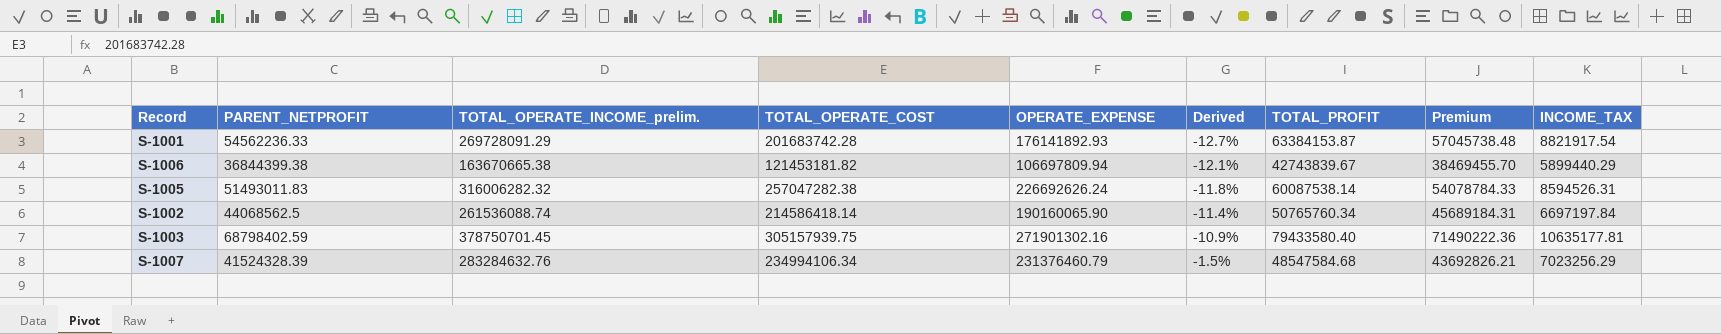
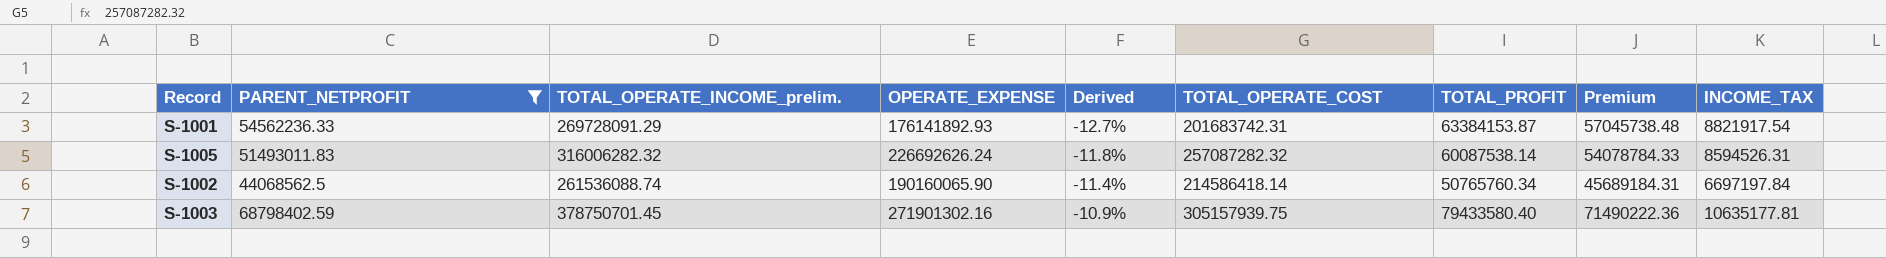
filter: none -> PARENT_NETPROFIT >= 44068562.5
column TOTAL_OPERATE_COST | position: 4 -> 6
S-1001 | TOTAL_OPERATE_COST: 201683742.28 -> 201683742.31
S-1005 | TOTAL_OPERATE_COST: 257047282.38 -> 257087282.32

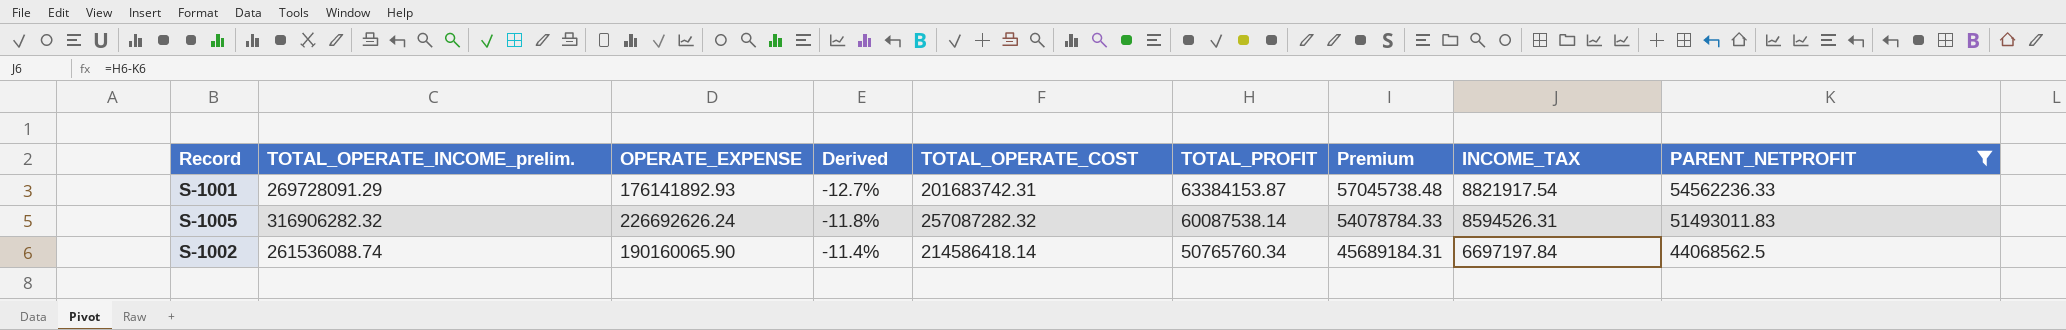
column PARENT_NETPROFIT | position: 2 -> 9
row S-1003: 68798402.59 | 378750701.45 | 271901302.16 | -10.9% | 305157939.75 | 79433580.40 | 71490222.36 | 10635177.81 -> none
S-1005 | TOTAL_OPERATE_INCOME_prelim.: 316006282.32 -> 316906282.32

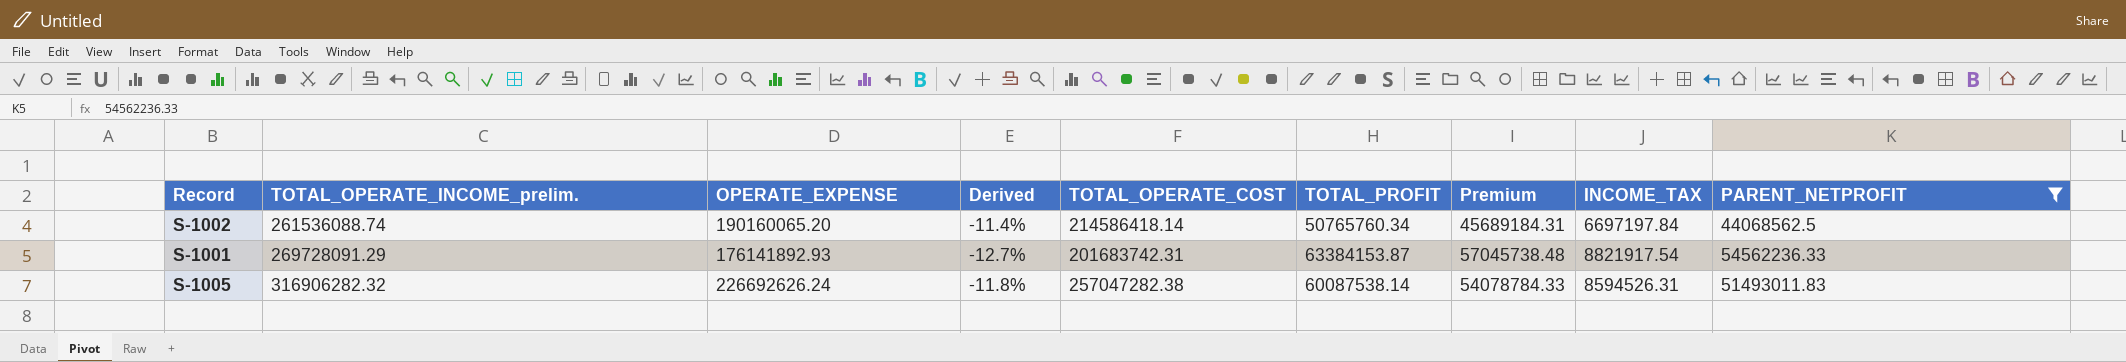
row order: Derived ascending -> TOTAL_OPERATE_INCOME_prelim. ascending
S-1002 | OPERATE_EXPENSE: 190160065.90 -> 190160065.20
S-1005 | TOTAL_OPERATE_COST: 257087282.32 -> 257047282.38

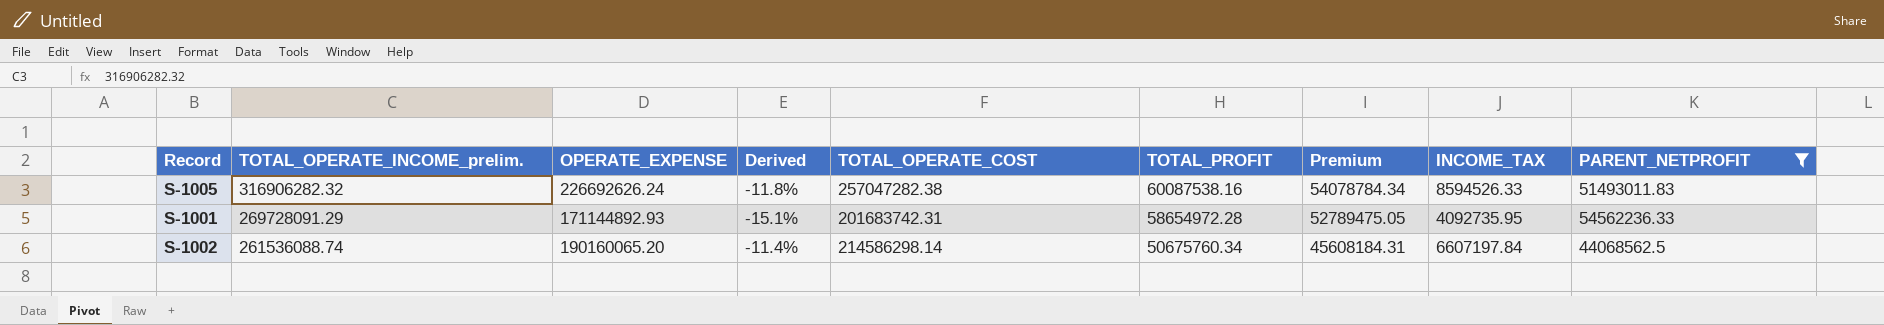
row order: TOTAL_OPERATE_INCOME_prelim. ascending -> TOTAL_OPERATE_INCOME_prelim. descending
S-1005 | TOTAL_PROFIT: 60087538.14 -> 60087538.16
S-1005 | Premium: 54078784.33 -> 54078784.34
S-1005 | INCOME_TAX: 8594526.31 -> 8594526.33
S-1001 | OPERATE_EXPENSE: 176141892.93 -> 171144892.93
S-1001 | Derived: -12.7% -> -15.1%
S-1001 | TOTAL_PROFIT: 63384153.87 -> 58654972.28
S-1001 | Premium: 57045738.48 -> 52789475.05
S-1001 | INCOME_TAX: 8821917.54 -> 4092735.95
S-1002 | TOTAL_OPERATE_COST: 214586418.14 -> 214586298.14
S-1002 | TOTAL_PROFIT: 50765760.34 -> 50675760.34
S-1002 | Premium: 45689184.31 -> 45608184.31
S-1002 | INCOME_TAX: 6697197.84 -> 6607197.84

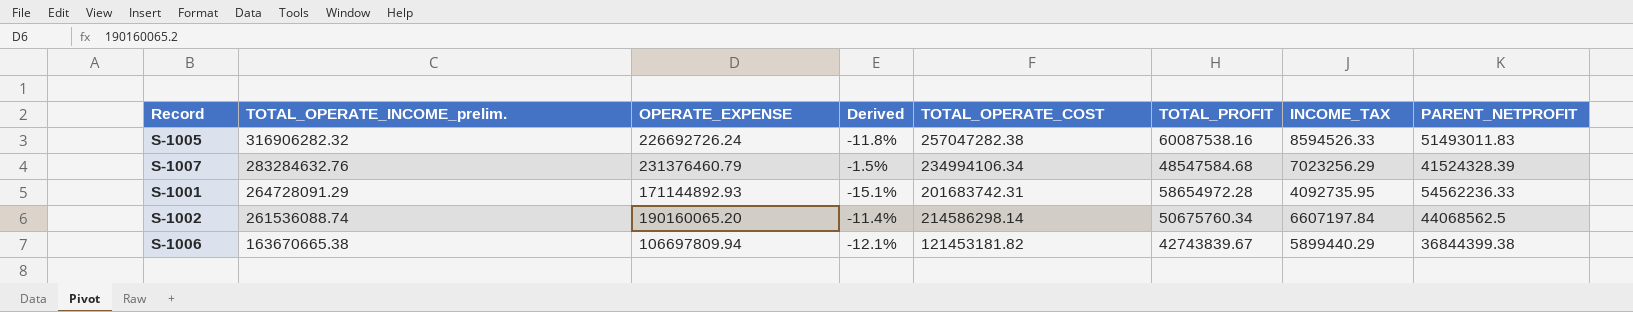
filter: PARENT_NETPROFIT >= 44068562.5 -> none
column Premium | formula: [TOTAL_PROFIT] * 0.9 -> none
S-1005 | OPERATE_EXPENSE: 226692626.24 -> 226692726.24
S-1001 | TOTAL_OPERATE_INCOME_prelim.: 269728091.29 -> 264728091.29

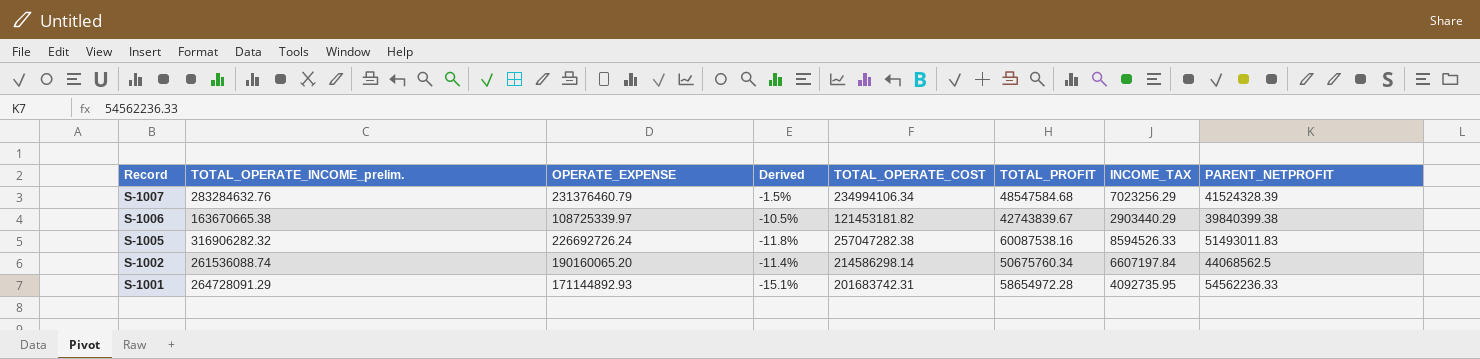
row order: TOTAL_OPERATE_INCOME_prelim. descending -> Record descending
S-1006 | OPERATE_EXPENSE: 106697809.94 -> 108725339.97
S-1006 | Derived: -12.1% -> -10.5%
S-1006 | INCOME_TAX: 5899440.29 -> 2903440.29
S-1006 | PARENT_NETPROFIT: 36844399.38 -> 39840399.38

